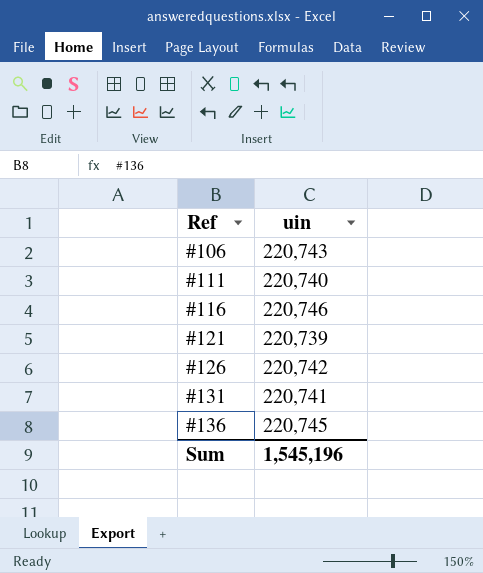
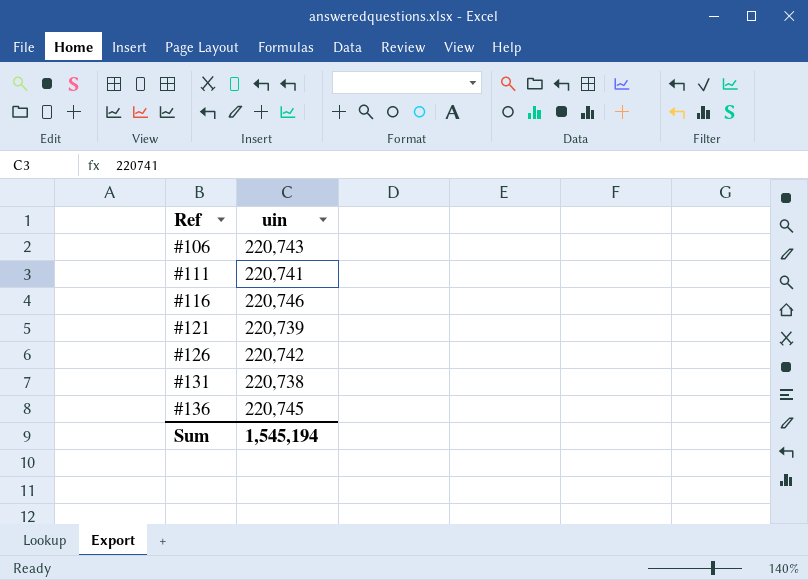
#111 | uin: 220,740 -> 220,741
#131 | uin: 220,741 -> 220,738
Sum | uin: 1,545,196 -> 1,545,194

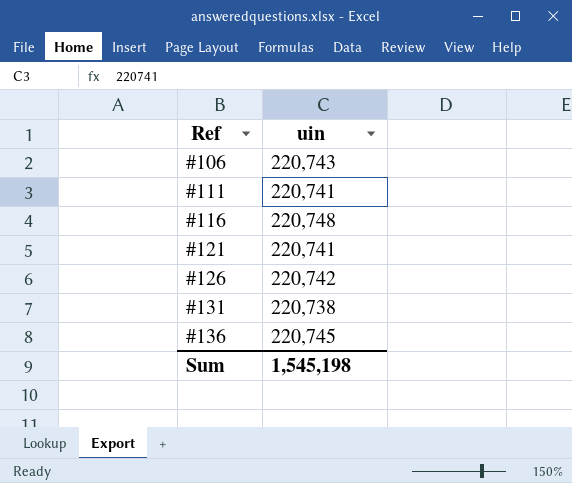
#116 | uin: 220,746 -> 220,748
#121 | uin: 220,739 -> 220,741
Sum | uin: 1,545,194 -> 1,545,198

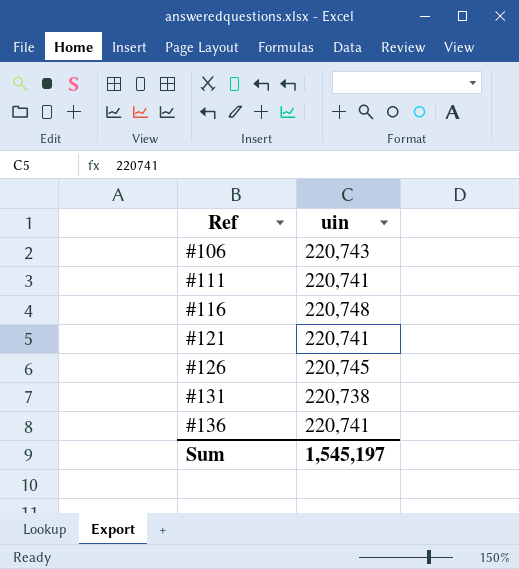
#126 | uin: 220,742 -> 220,745
#136 | uin: 220,745 -> 220,741
Sum | uin: 1,545,198 -> 1,545,197

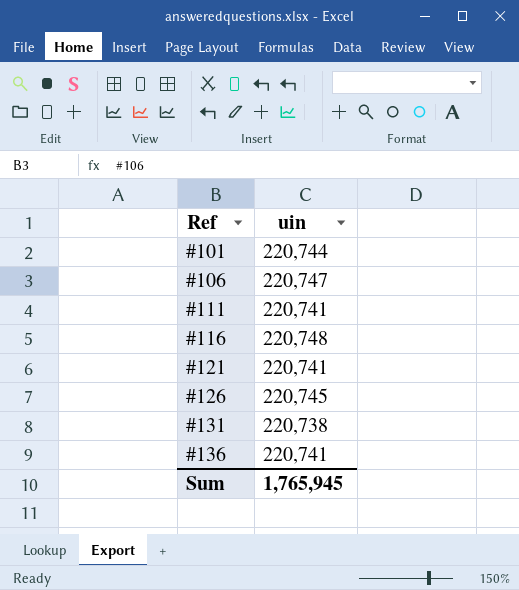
row #101: none -> 220,744
#106 | uin: 220,743 -> 220,747
Sum | uin: 1,545,197 -> 1,765,945

